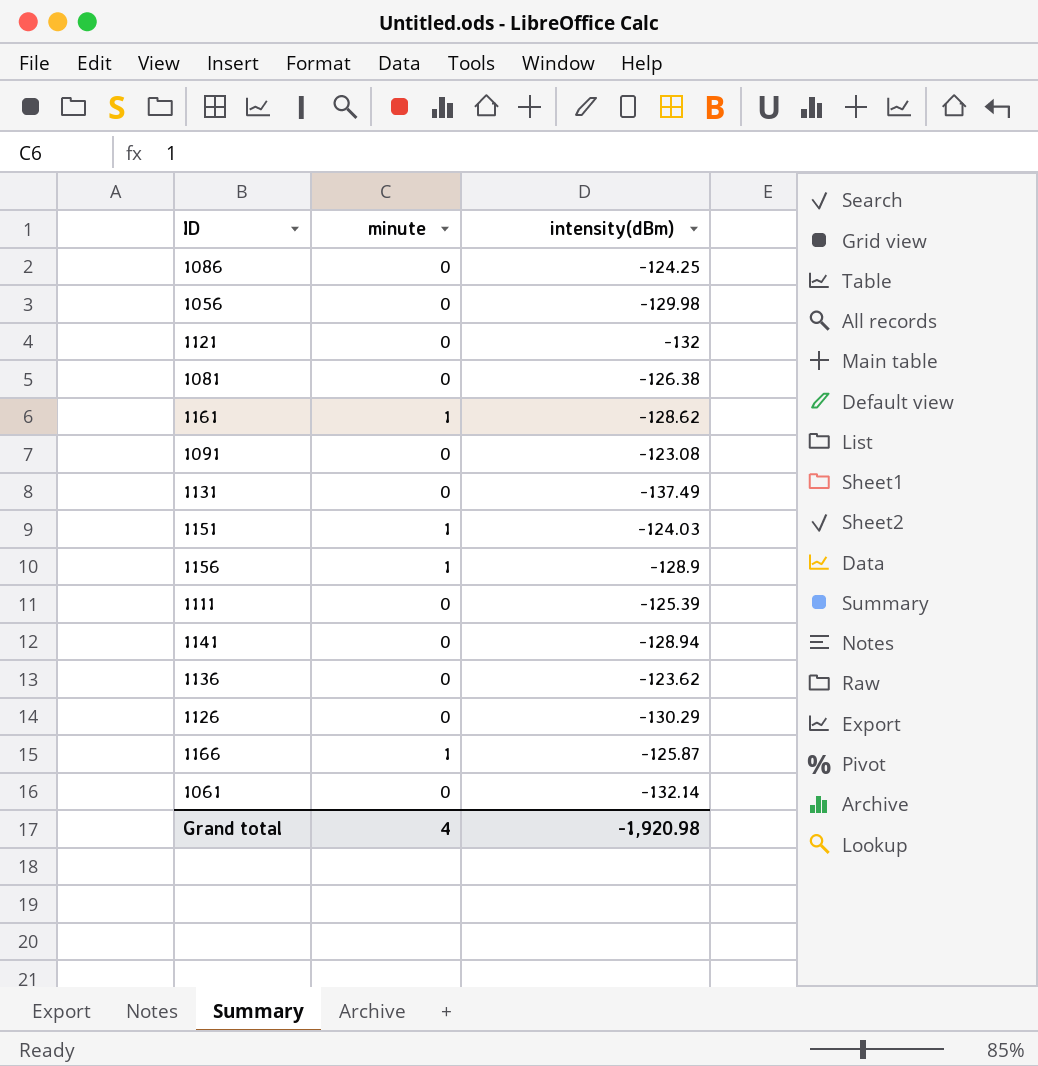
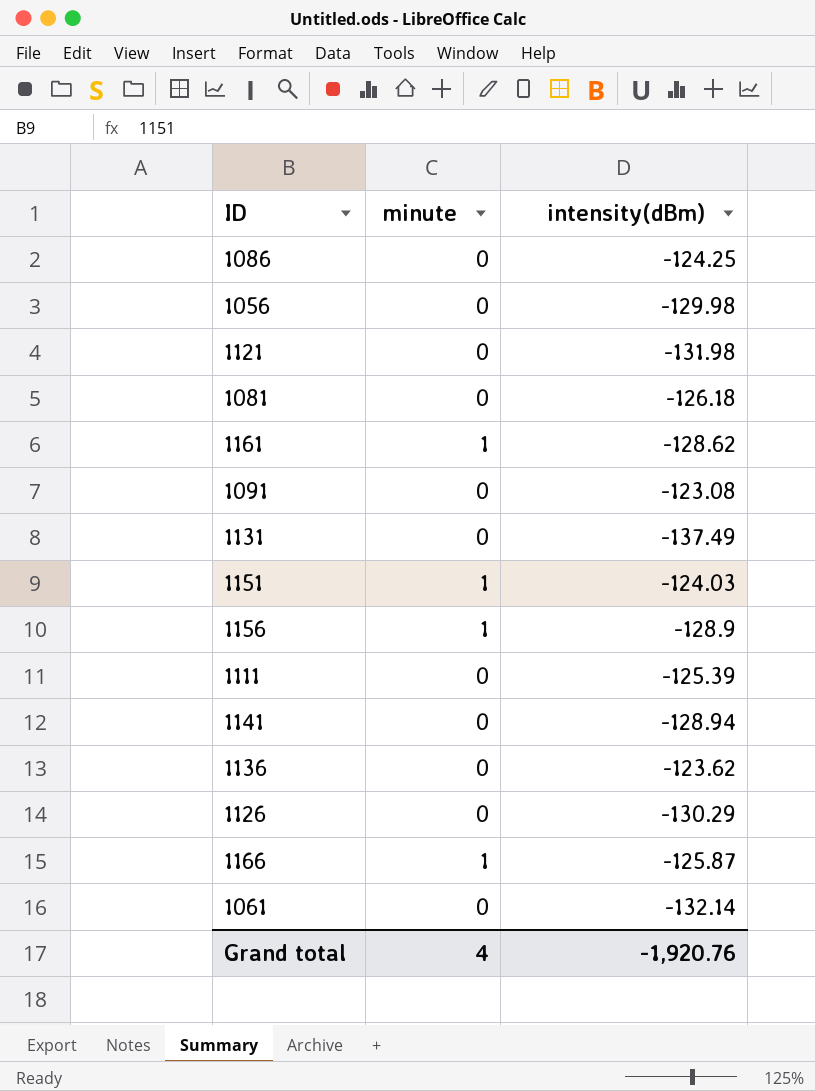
1121 | intensity(dBm): -132 -> -131.98
1081 | intensity(dBm): -126.38 -> -126.18
Grand total | intensity(dBm): -1,920.98 -> -1,920.76

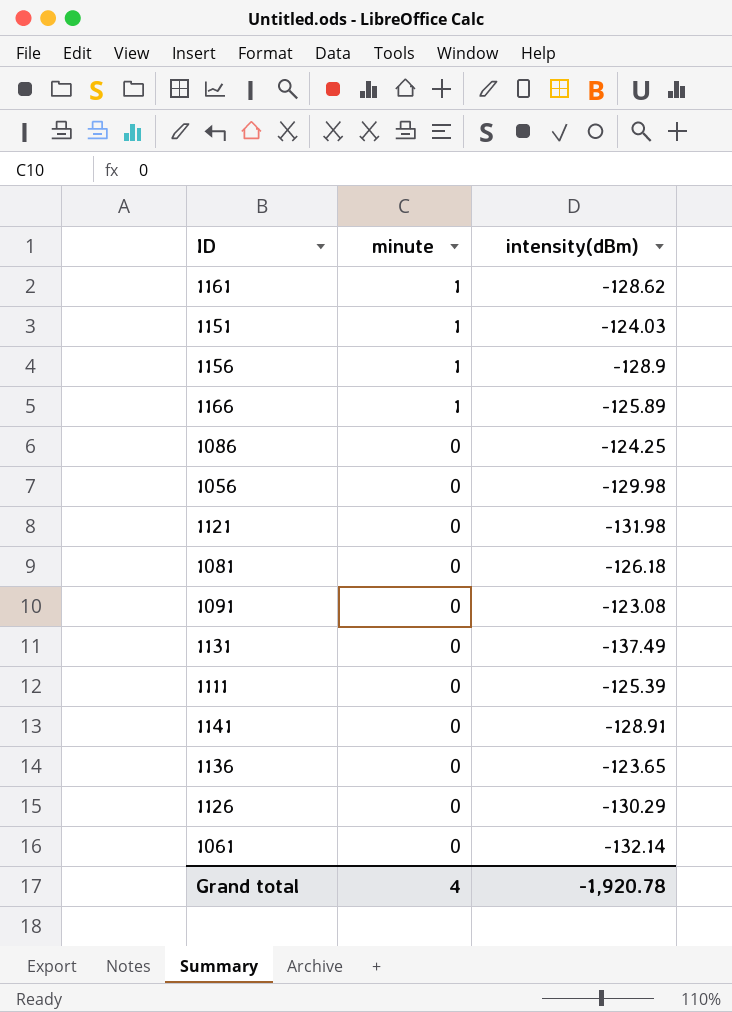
row order: none -> minute descending
1166 | intensity(dBm): -125.87 -> -125.89
1141 | intensity(dBm): -128.94 -> -128.91
1136 | intensity(dBm): -123.62 -> -123.65
Grand total | intensity(dBm): -1,920.76 -> -1,920.78

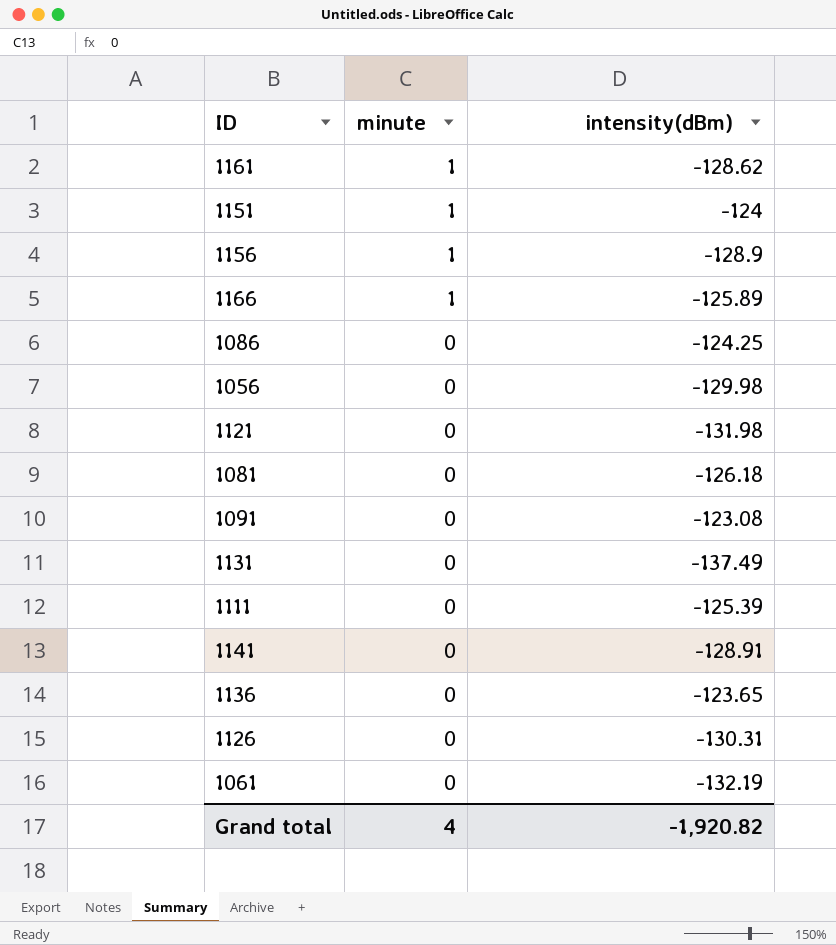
1151 | intensity(dBm): -124.03 -> -124
1126 | intensity(dBm): -130.29 -> -130.31
1061 | intensity(dBm): -132.14 -> -132.19
Grand total | intensity(dBm): -1,920.78 -> -1,920.82

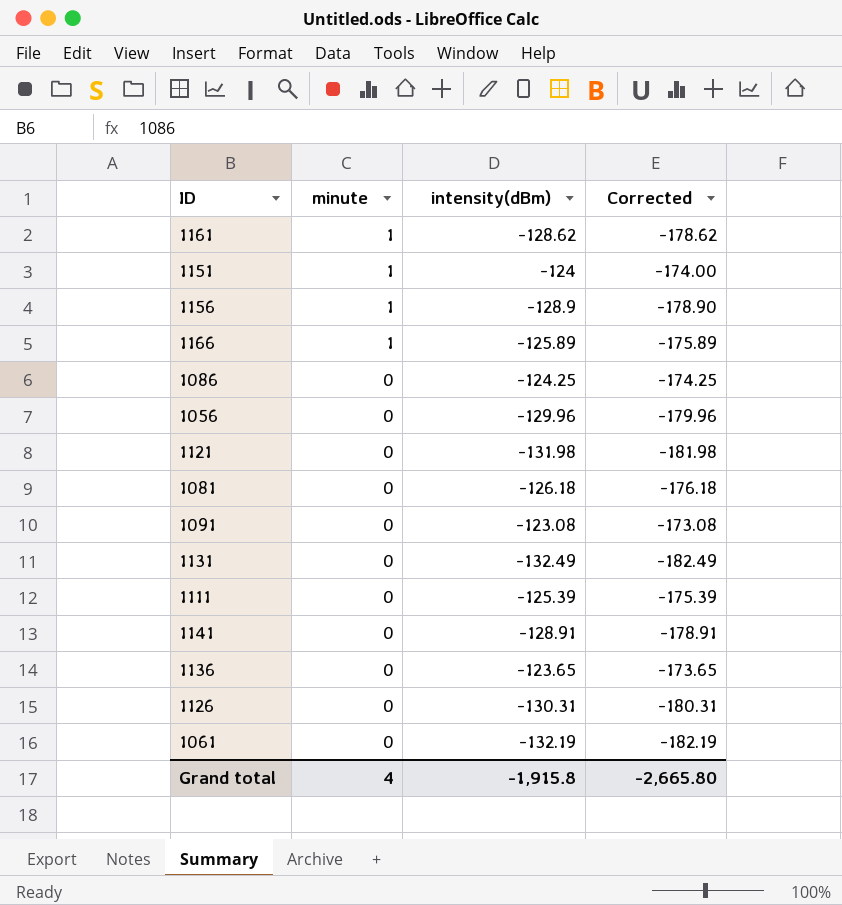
column Corrected | formula: none -> [intensity(dBm)] - 50
1056 | intensity(dBm): -129.98 -> -129.96
1131 | intensity(dBm): -137.49 -> -132.49
Grand total | intensity(dBm): -1,920.82 -> -1,915.8

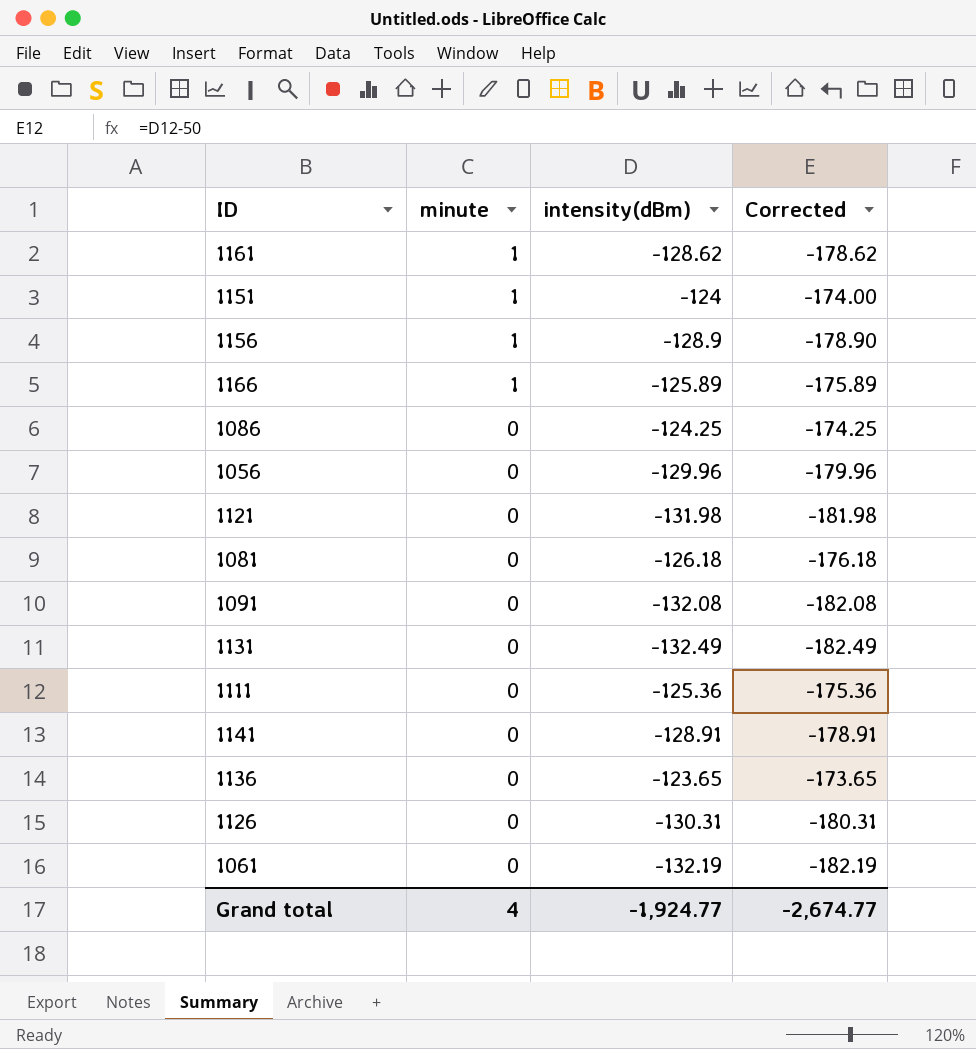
1091 | intensity(dBm): -123.08 -> -132.08
1091 | Corrected: -173.08 -> -182.08
1111 | intensity(dBm): -125.39 -> -125.36
1111 | Corrected: -175.39 -> -175.36
Grand total | intensity(dBm): -1,915.8 -> -1,924.77
Grand total | Corrected: -2,665.80 -> -2,674.77

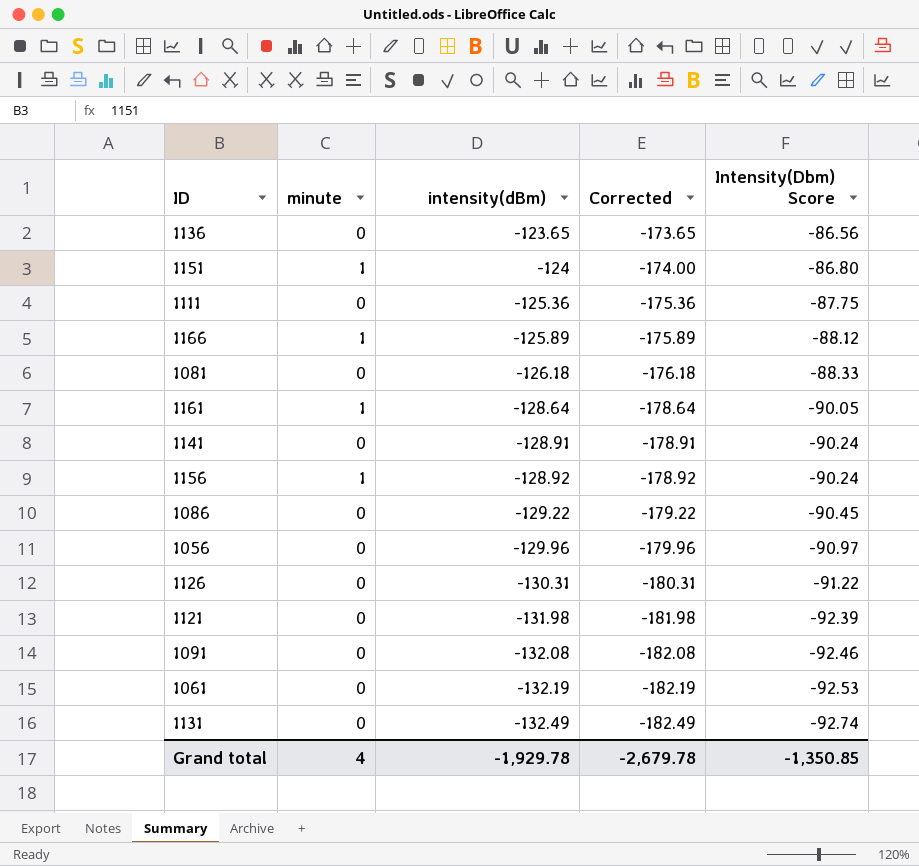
row order: minute descending -> intensity(dBm) descending
column Intensity(Dbm) Score | formula: none -> [intensity(dBm)] * 0.7
1161 | intensity(dBm): -128.62 -> -128.64
1161 | Corrected: -178.62 -> -178.64
1156 | intensity(dBm): -128.9 -> -128.92
1156 | Corrected: -178.90 -> -178.92
1086 | intensity(dBm): -124.25 -> -129.22
1086 | Corrected: -174.25 -> -179.22
Grand total | intensity(dBm): -1,924.77 -> -1,929.78
Grand total | Corrected: -2,674.77 -> -2,679.78

